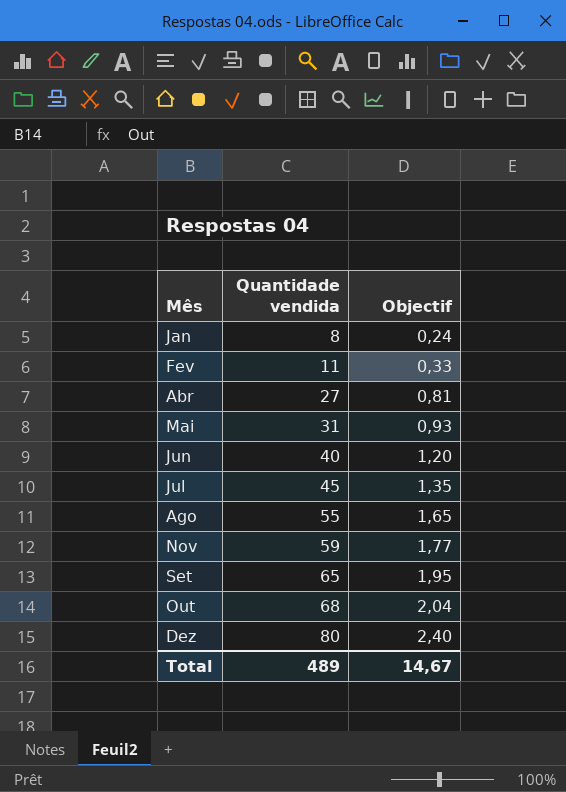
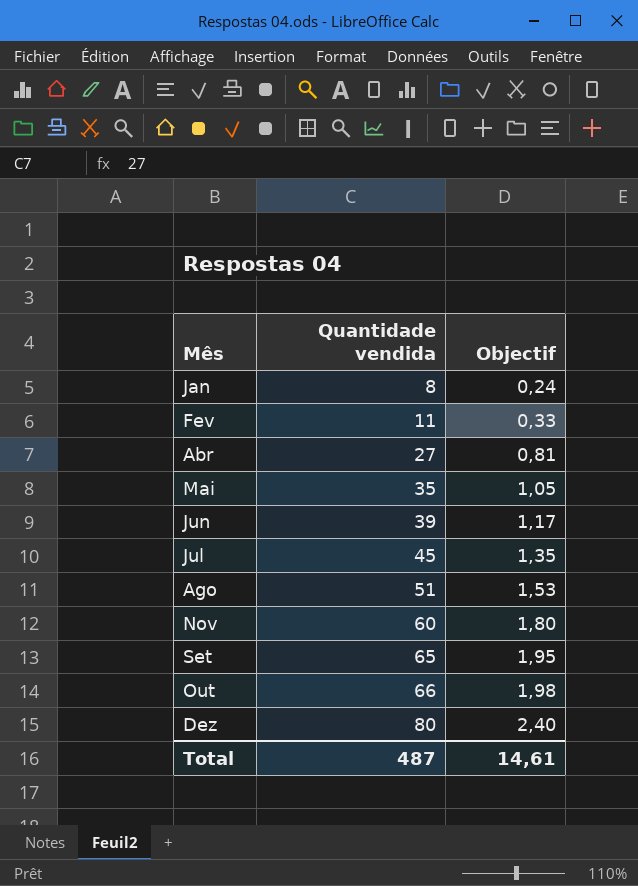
Mai | Quantidade vendida: 31 -> 35
Mai | Objectif: 0,93 -> 1,05
Jun | Quantidade vendida: 40 -> 39
Jun | Objectif: 1,20 -> 1,17
Ago | Quantidade vendida: 55 -> 51
Ago | Objectif: 1,65 -> 1,53
Nov | Quantidade vendida: 59 -> 60
Nov | Objectif: 1,77 -> 1,80
Out | Quantidade vendida: 68 -> 66
Out | Objectif: 2,04 -> 1,98
Total | Quantidade vendida: 489 -> 487
Total | Objectif: 14,67 -> 14,61

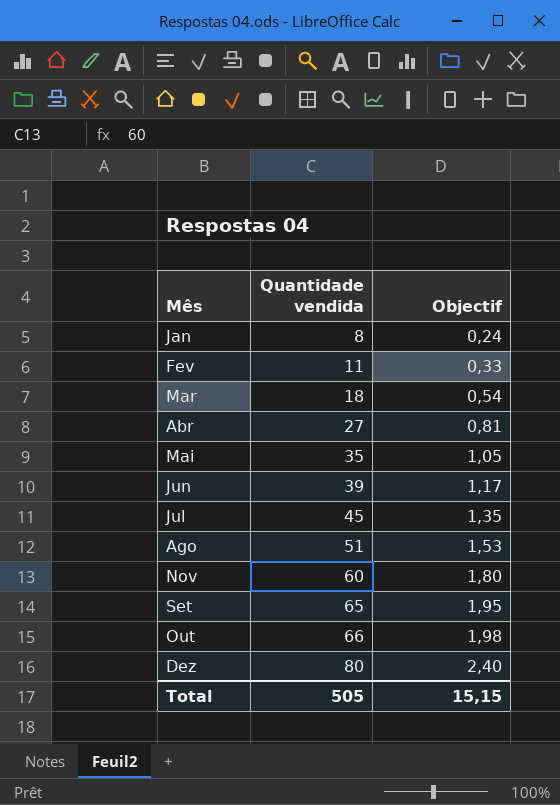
row Mar: none -> 18 | 0,54
Total | Quantidade vendida: 487 -> 505
Total | Objectif: 14,61 -> 15,15

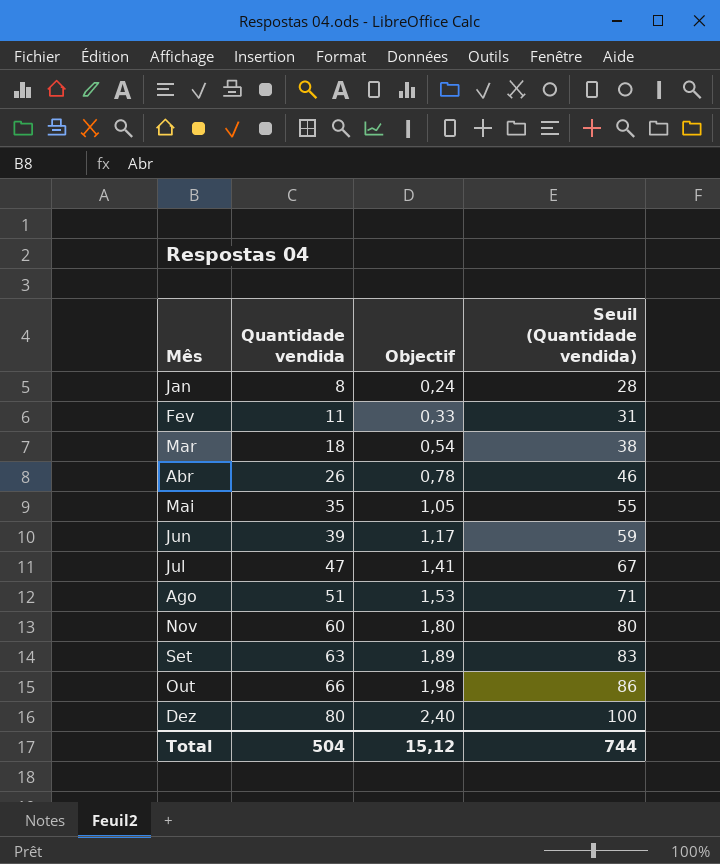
column Seuil (Quantidade vendida) | formula: none -> [Quantidade vendida] + 20
Abr | Quantidade vendida: 27 -> 26
Abr | Objectif: 0,81 -> 0,78
Jul | Quantidade vendida: 45 -> 47
Jul | Objectif: 1,35 -> 1,41
Set | Quantidade vendida: 65 -> 63
Set | Objectif: 1,95 -> 1,89
Total | Quantidade vendida: 505 -> 504
Total | Objectif: 15,15 -> 15,12

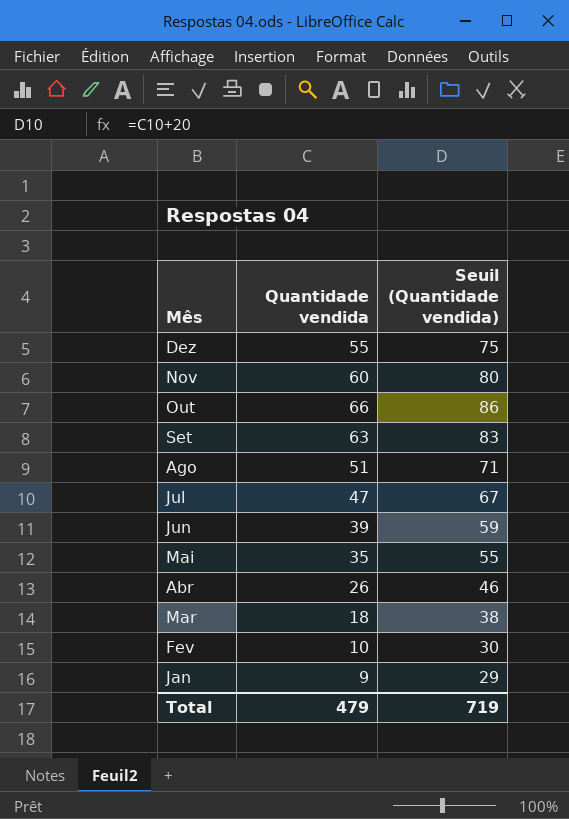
row order: Quantidade vendida ascending -> Mês descending
column Objectif | formula: [Quantidade vendida] * 0,03 -> none
Dez | Quantidade vendida: 80 -> 55
Dez | Seuil (Quantidade vendida): 100 -> 75
Fev | Quantidade vendida: 11 -> 10
Fev | Seuil (Quantidade vendida): 31 -> 30
Jan | Quantidade vendida: 8 -> 9
Jan | Seuil (Quantidade vendida): 28 -> 29
Total | Quantidade vendida: 504 -> 479
Total | Seuil (Quantidade vendida): 744 -> 719

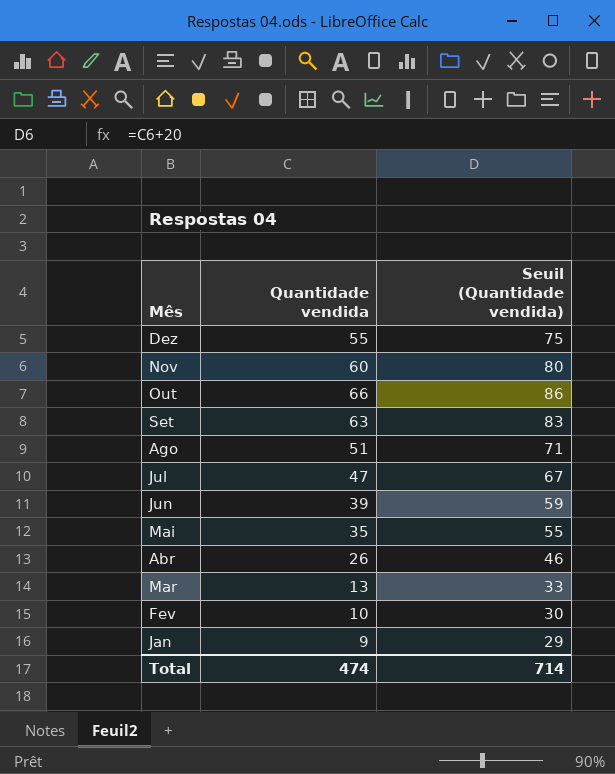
Mar | Quantidade vendida: 18 -> 13
Mar | Seuil (Quantidade vendida): 38 -> 33
Total | Quantidade vendida: 479 -> 474
Total | Seuil (Quantidade vendida): 719 -> 714

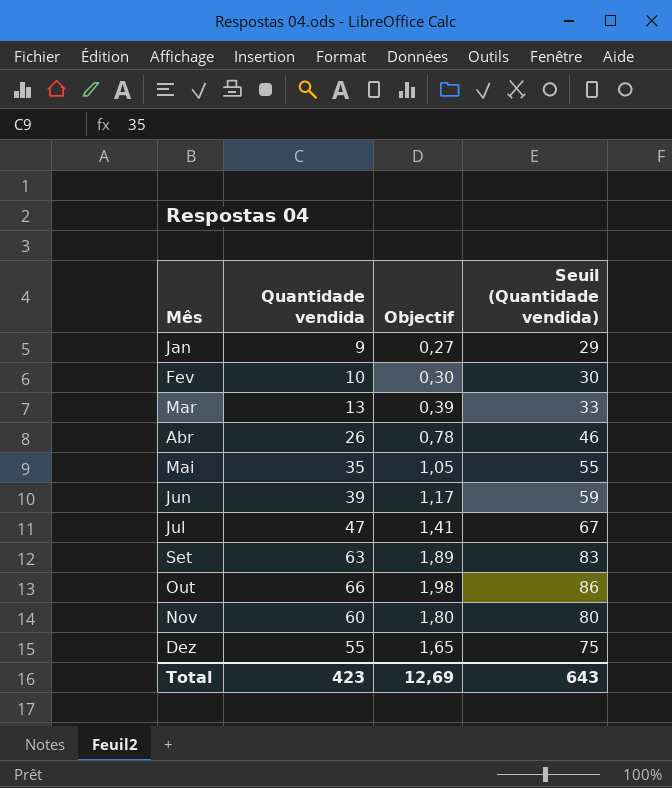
row order: Mês descending -> Mês ascending
column Objectif | formula: none -> [Quantidade vendida] * 0,03
row Ago: 51 | 71 -> none
Total | Quantidade vendida: 474 -> 423
Total | Seuil (Quantidade vendida): 714 -> 643

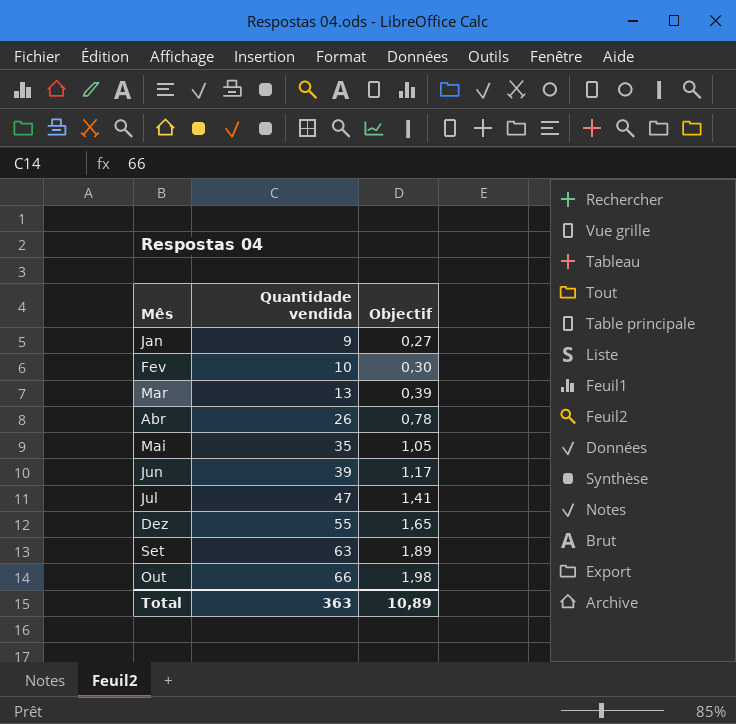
row order: Mês ascending -> Quantidade vendida ascending
column Seuil (Quantidade vendida) | formula: [Quantidade vendida] + 20 -> none
row Nov: 60 | 1,80 | 80 -> none
Total | Quantidade vendida: 423 -> 363
Total | Objectif: 12,69 -> 10,89

